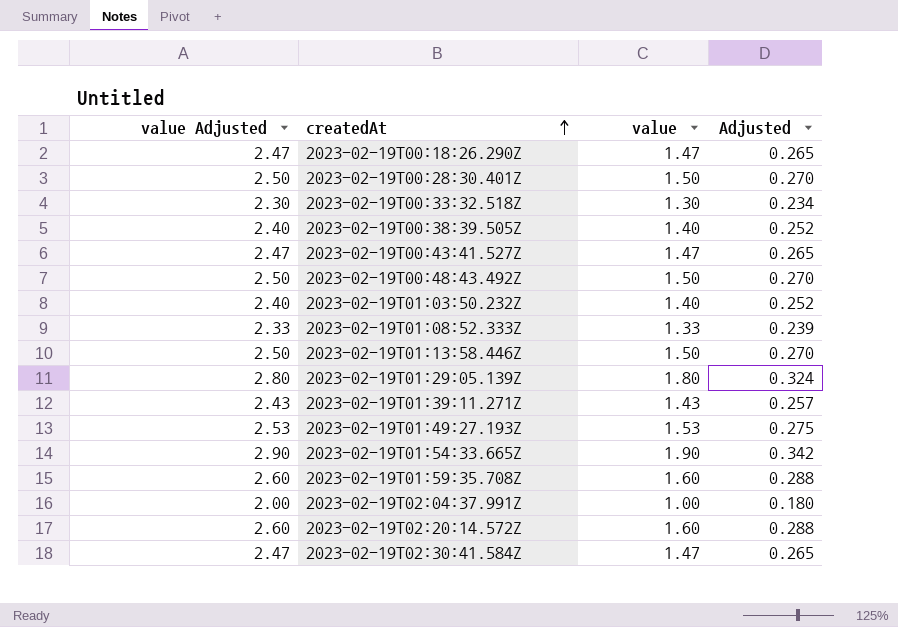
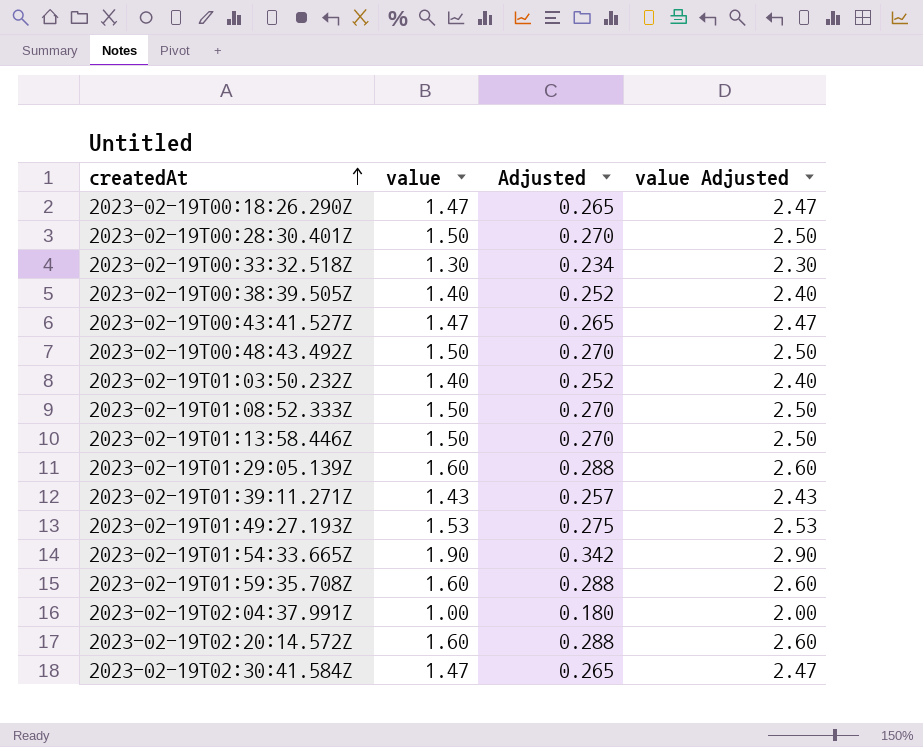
column value Adjusted | position: 1 -> 4
2023-02-19T01:08:52.333Z | value: 1.33 -> 1.50
2023-02-19T01:08:52.333Z | Adjusted: 0.239 -> 0.270
2023-02-19T01:08:52.333Z | value Adjusted: 2.33 -> 2.50
2023-02-19T01:29:05.139Z | value: 1.80 -> 1.60
2023-02-19T01:29:05.139Z | Adjusted: 0.324 -> 0.288
2023-02-19T01:29:05.139Z | value Adjusted: 2.80 -> 2.60

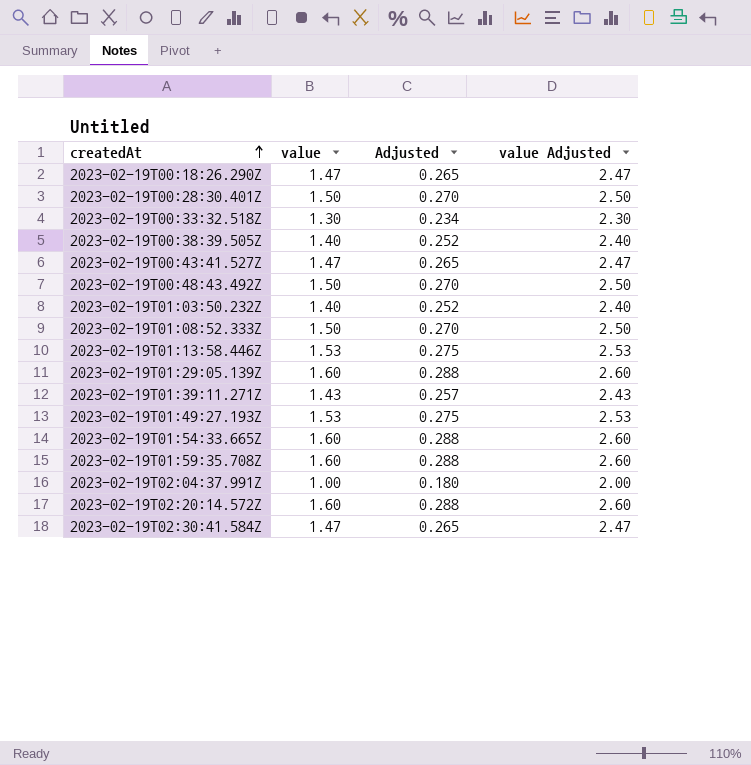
2023-02-19T01:13:58.446Z | value: 1.50 -> 1.53
2023-02-19T01:13:58.446Z | Adjusted: 0.270 -> 0.275
2023-02-19T01:13:58.446Z | value Adjusted: 2.50 -> 2.53
2023-02-19T01:54:33.665Z | value: 1.90 -> 1.60
2023-02-19T01:54:33.665Z | Adjusted: 0.342 -> 0.288
2023-02-19T01:54:33.665Z | value Adjusted: 2.90 -> 2.60

